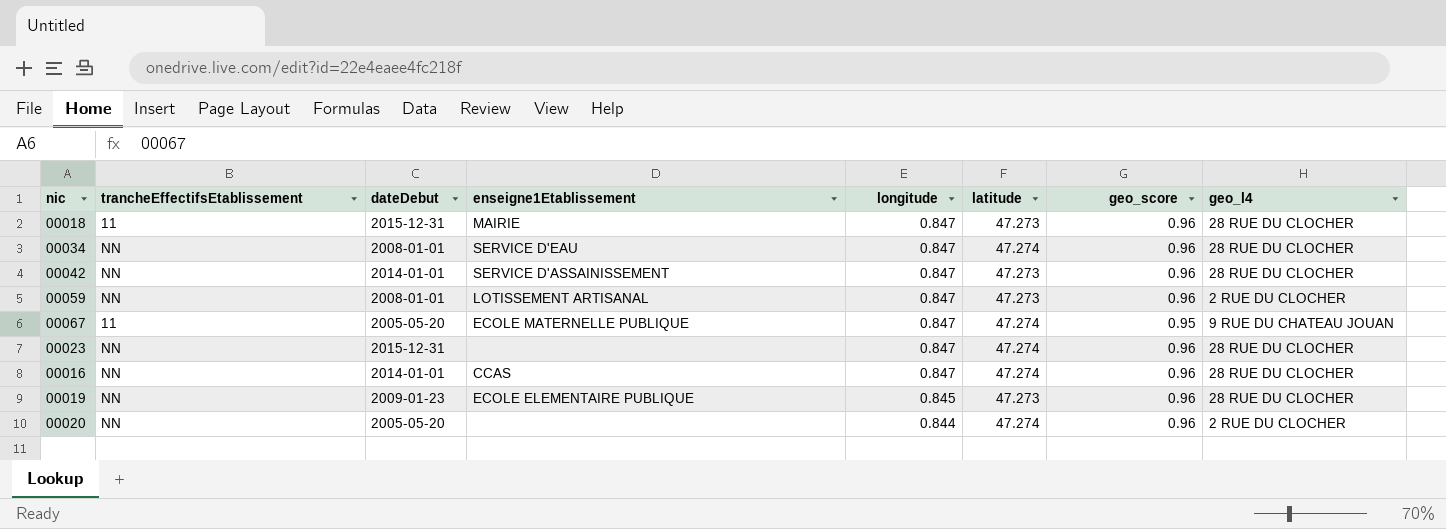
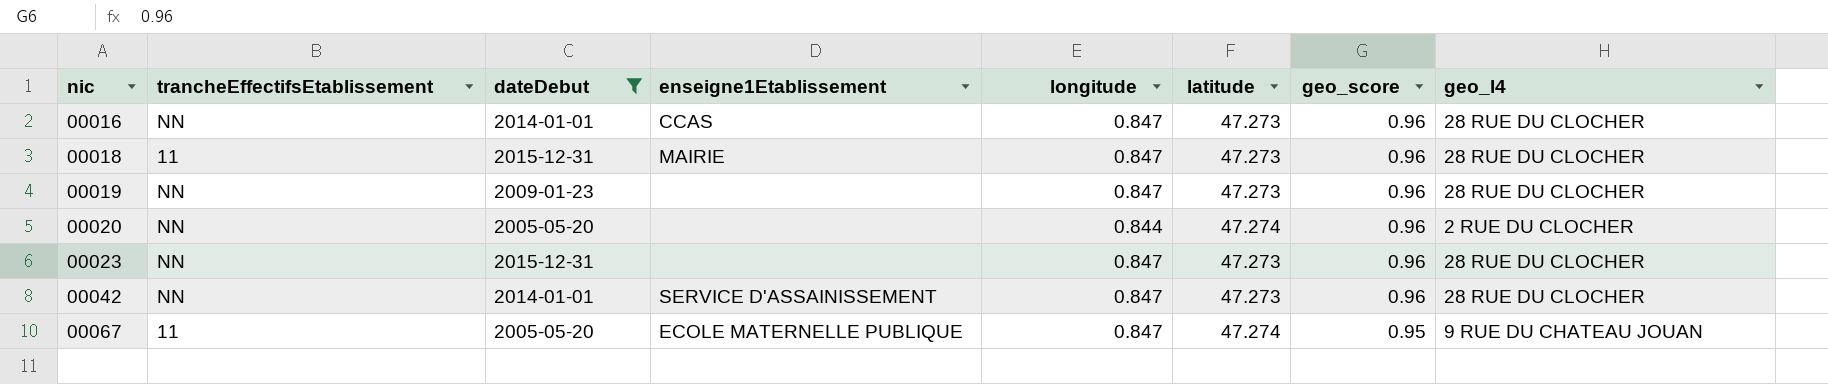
filter: none -> dateDebut != 2008-01-01
row order: longitude descending -> nic ascending
00016 | latitude: 47.274 -> 47.273
00019 | enseigne1Etablissement: ECOLE ELEMENTAIRE PUBLIQUE -> none
00019 | longitude: 0.845 -> 0.847
00023 | latitude: 47.274 -> 47.273

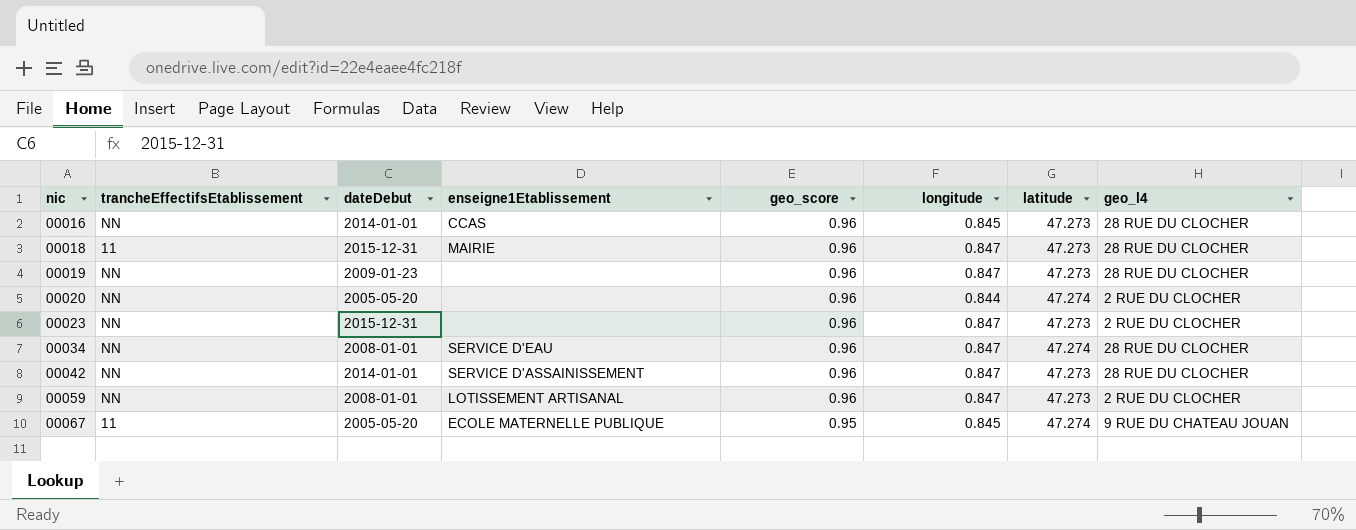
filter: dateDebut != 2008-01-01 -> none
column geo_score | position: 7 -> 5
00016 | longitude: 0.847 -> 0.845
00023 | geo_l4: 28 RUE DU CLOCHER -> 2 RUE DU CLOCHER
00067 | longitude: 0.847 -> 0.845

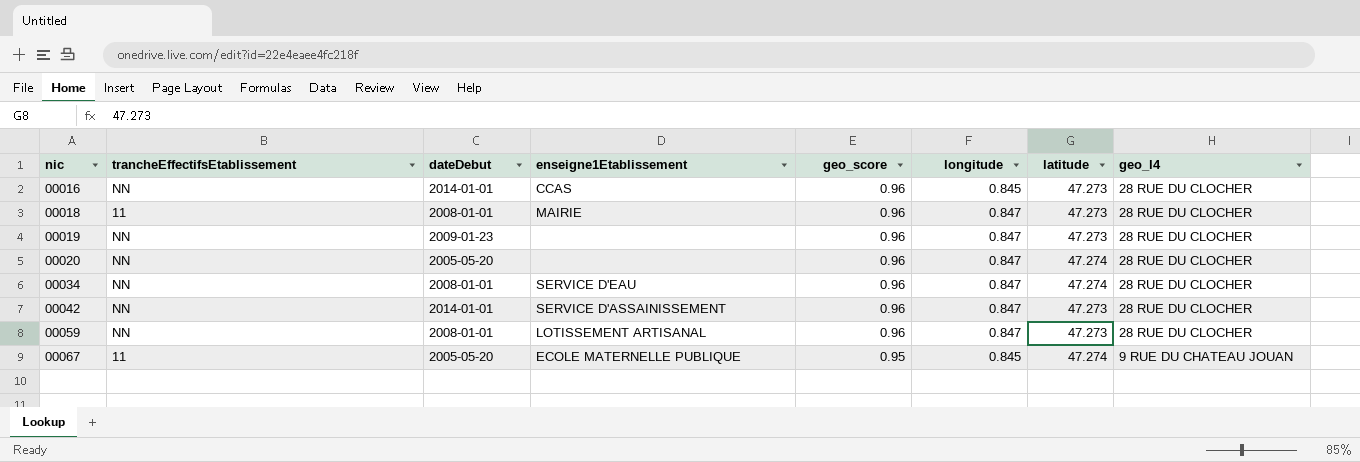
row 00023: NN | 2015-12-31 | none | 0.96 | 0.847 | 47.273 | 2 RUE DU CLOCHER -> none
00018 | dateDebut: 2015-12-31 -> 2008-01-01
00020 | longitude: 0.844 -> 0.847
00020 | geo_l4: 2 RUE DU CLOCHER -> 28 RUE DU CLOCHER
00059 | geo_l4: 2 RUE DU CLOCHER -> 28 RUE DU CLOCHER

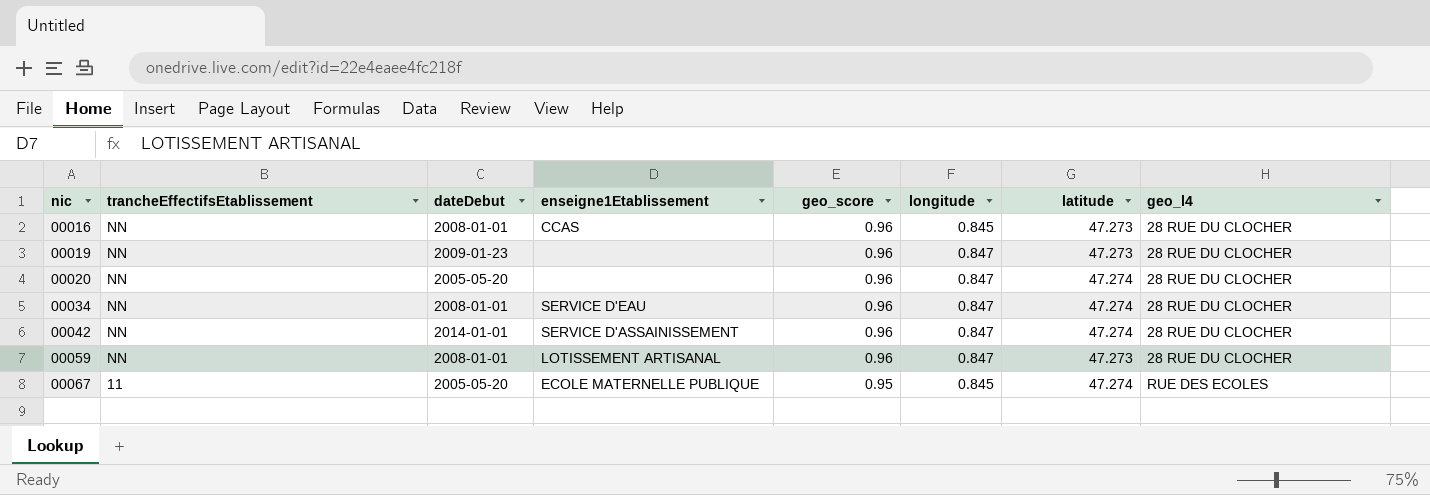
row 00018: 11 | 2008-01-01 | MAIRIE | 0.96 | 0.847 | 47.273 | 28 RUE DU CLOCHER -> none
00016 | dateDebut: 2014-01-01 -> 2008-01-01
00042 | latitude: 47.273 -> 47.274
00067 | geo_l4: 9 RUE DU CHATEAU JOUAN -> RUE DES ECOLES

